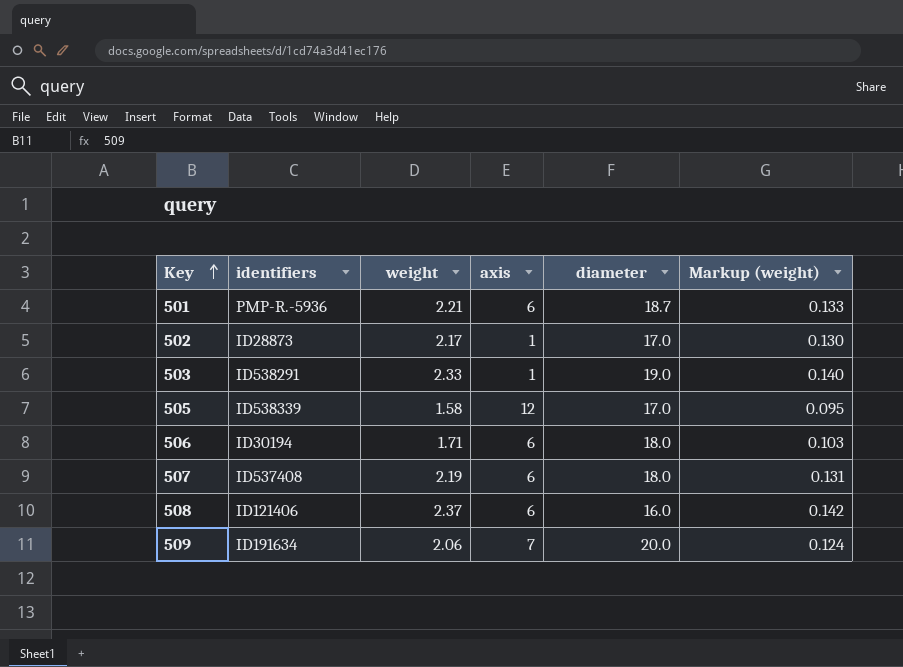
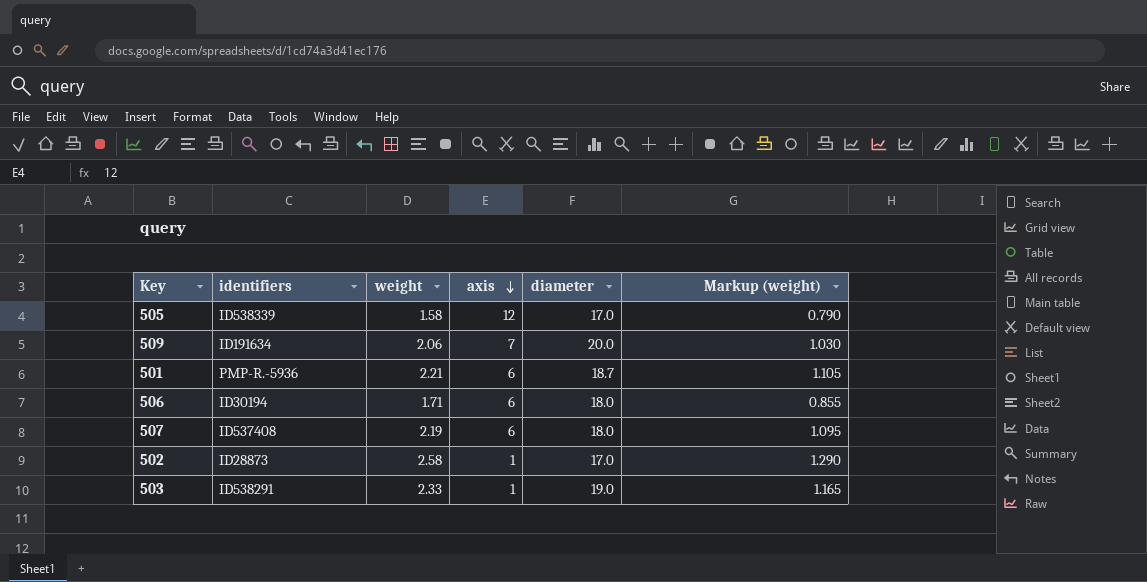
row order: Key ascending -> axis descending
column Markup (weight) | formula: [weight] * 0.06 -> [weight] * 0.5
row 508: ID121406 | 2.37 | 6 | 16.0 | 0.142 -> none
502 | weight: 2.17 -> 2.58

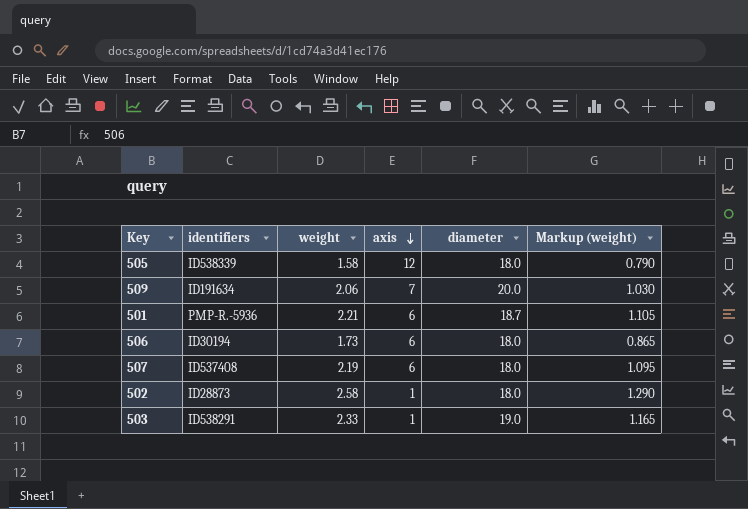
505 | diameter: 17.0 -> 18.0
506 | weight: 1.71 -> 1.73
506 | Markup (weight): 0.855 -> 0.865
502 | diameter: 17.0 -> 18.0

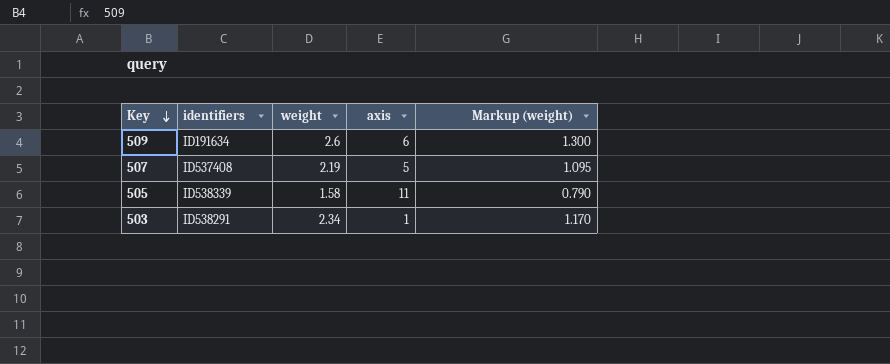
row order: axis descending -> Key descending
column diameter | position: 5 -> none
row 501: PMP-R.-5936 | 2.21 | 6 | 18.7 | 1.105 -> none
row 506: ID30194 | 1.73 | 6 | 18.0 | 0.865 -> none
row 502: ID28873 | 2.58 | 1 | 18.0 | 1.290 -> none
509 | weight: 2.06 -> 2.6
509 | axis: 7 -> 6
509 | Markup (weight): 1.030 -> 1.300
507 | axis: 6 -> 5
505 | axis: 12 -> 11
503 | weight: 2.33 -> 2.34
503 | Markup (weight): 1.165 -> 1.170

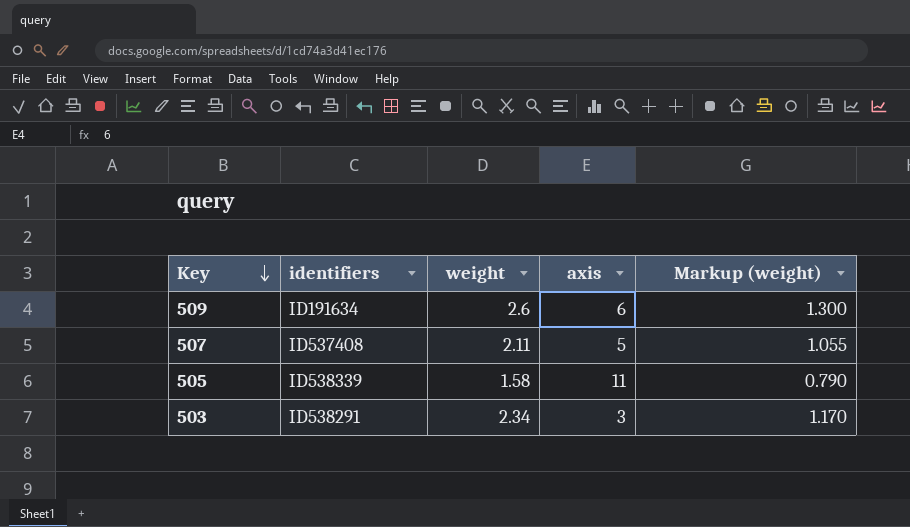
507 | weight: 2.19 -> 2.11
507 | Markup (weight): 1.095 -> 1.055
503 | axis: 1 -> 3

